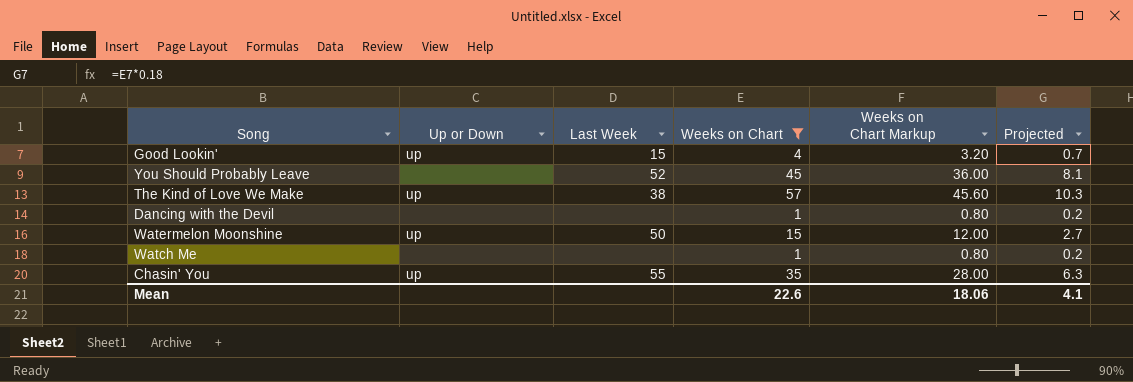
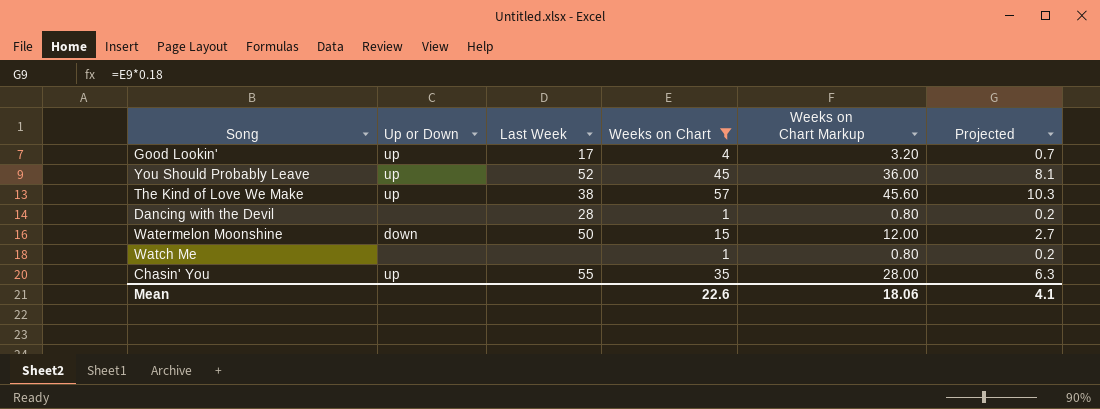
Good Lookin' | Last Week: 15 -> 17
You Should Probably Leave | Up or Down: none -> up
Dancing with the Devil | Last Week: none -> 28
Watermelon Moonshine | Up or Down: up -> down

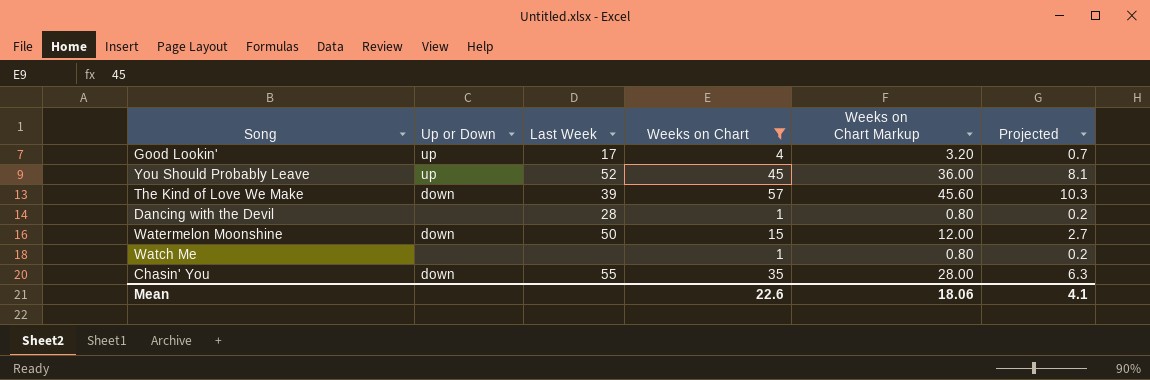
The Kind of Love We Make | Up or Down: up -> down
The Kind of Love We Make | Last Week: 38 -> 39
Chasin' You | Up or Down: up -> down

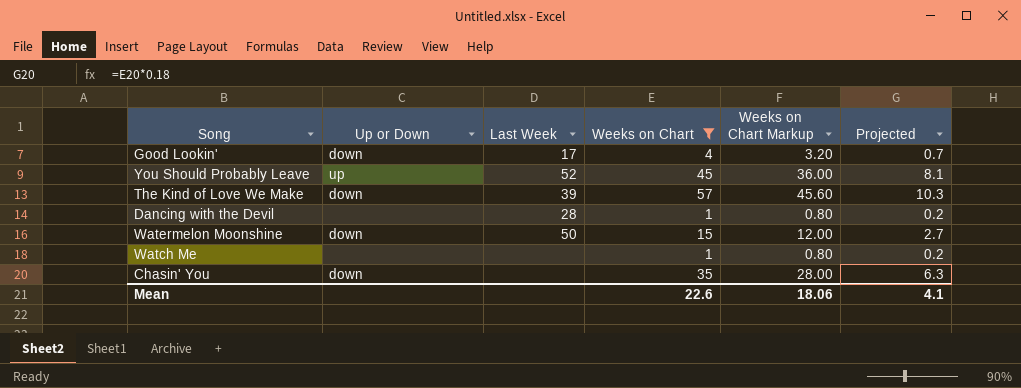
Good Lookin' | Up or Down: up -> down
Chasin' You | Last Week: 55 -> none

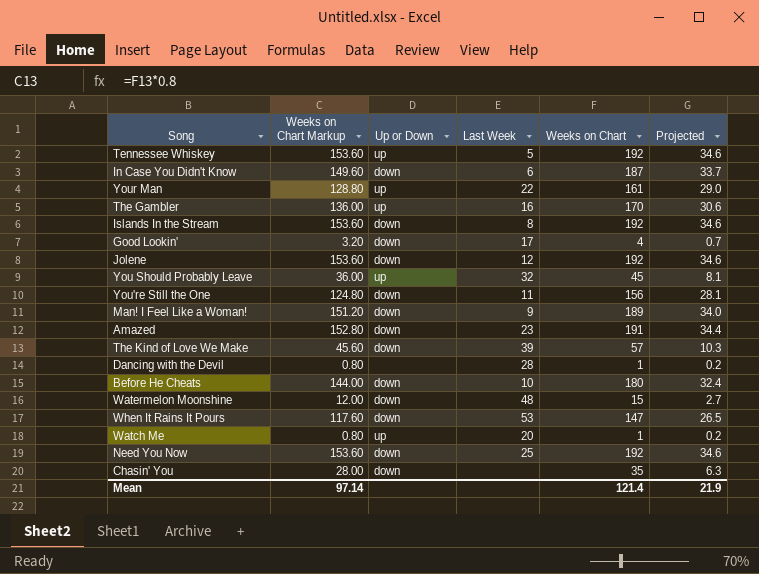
filter: Weeks on Chart <= 57 -> none
column Weeks on Chart Markup | position: 5 -> 2
You Should Probably Leave | Last Week: 52 -> 32
Watermelon Moonshine | Last Week: 50 -> 48
Watch Me | Up or Down: none -> up
Watch Me | Last Week: none -> 20
Mean | Weeks on Chart Markup: 18.06 -> 97.14
Mean | Weeks on Chart: 22.6 -> 121.4
Mean | Projected: 4.1 -> 21.9

